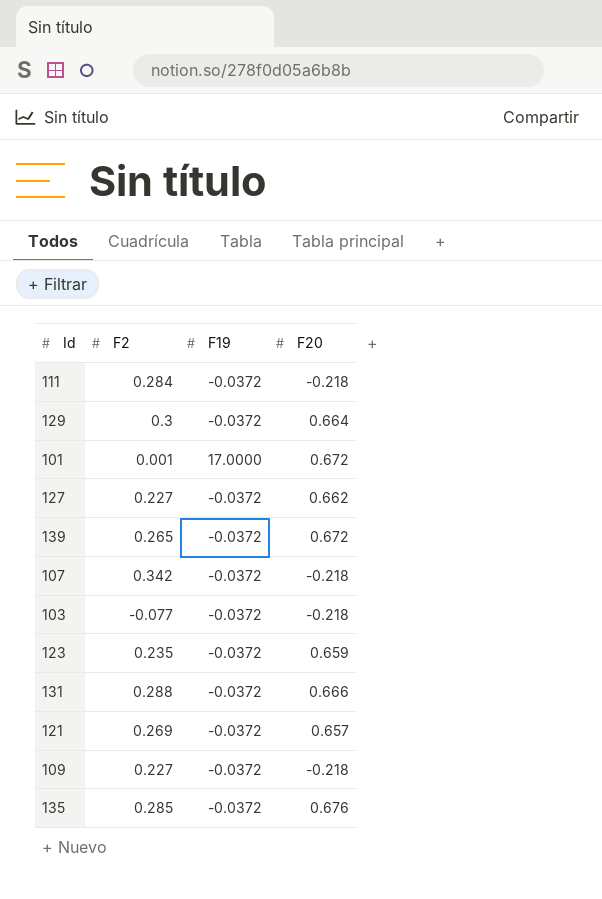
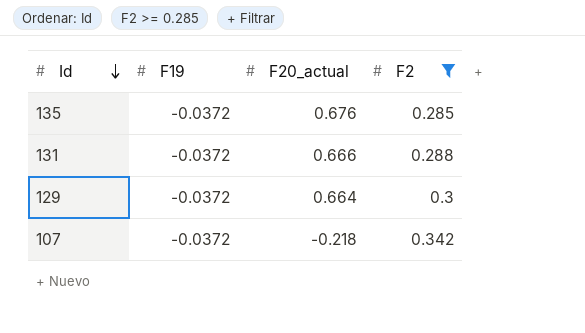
filter: none -> F2 >= 0.285
row order: none -> Id descending
column name: F20 -> F20_actual
column F2 | position: 2 -> 4

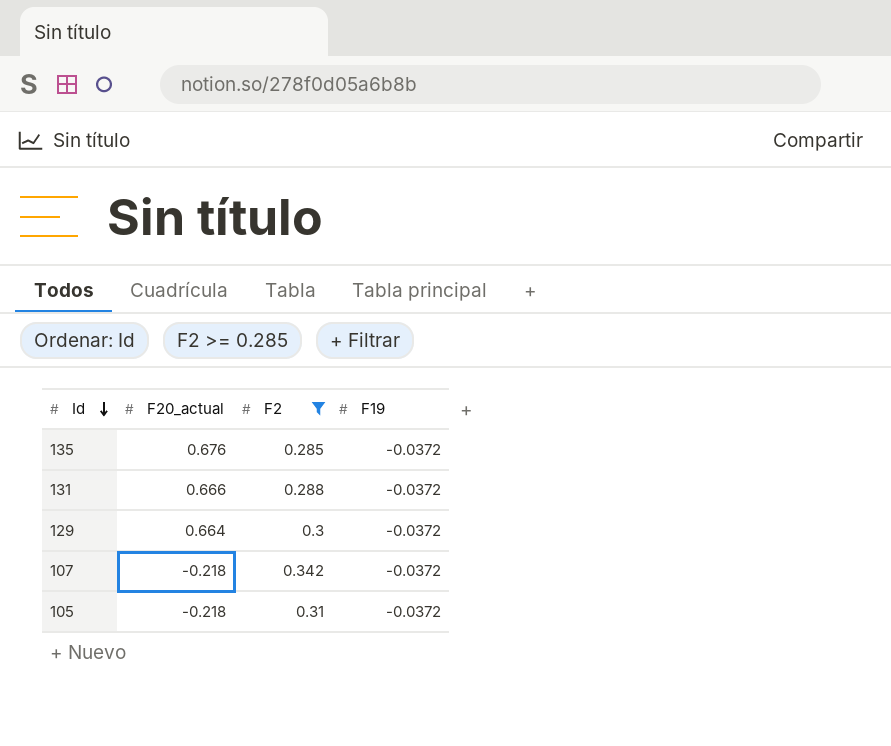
column F19 | position: 2 -> 4
row 105: none -> -0.218 | 0.31 | -0.0372

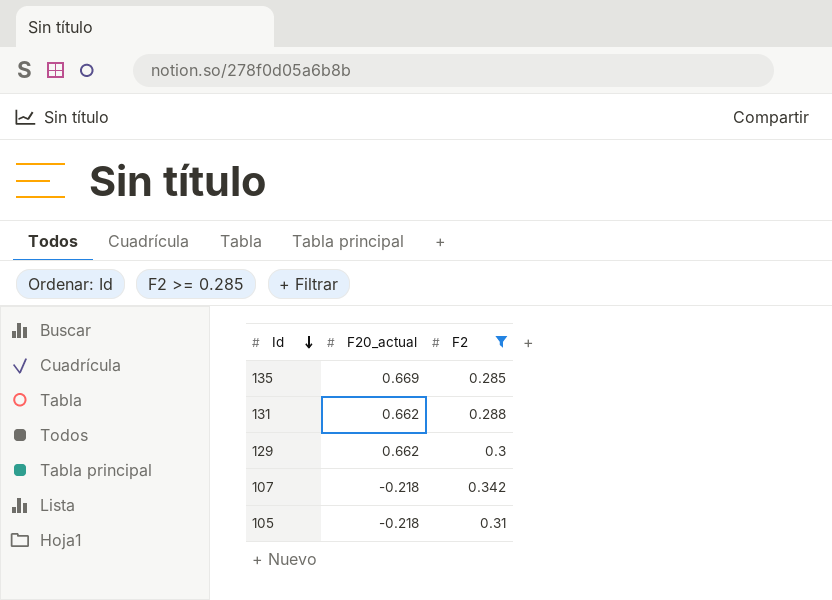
column F19 | position: 4 -> none
135 | F20_actual: 0.676 -> 0.669
131 | F20_actual: 0.666 -> 0.662
129 | F20_actual: 0.664 -> 0.662

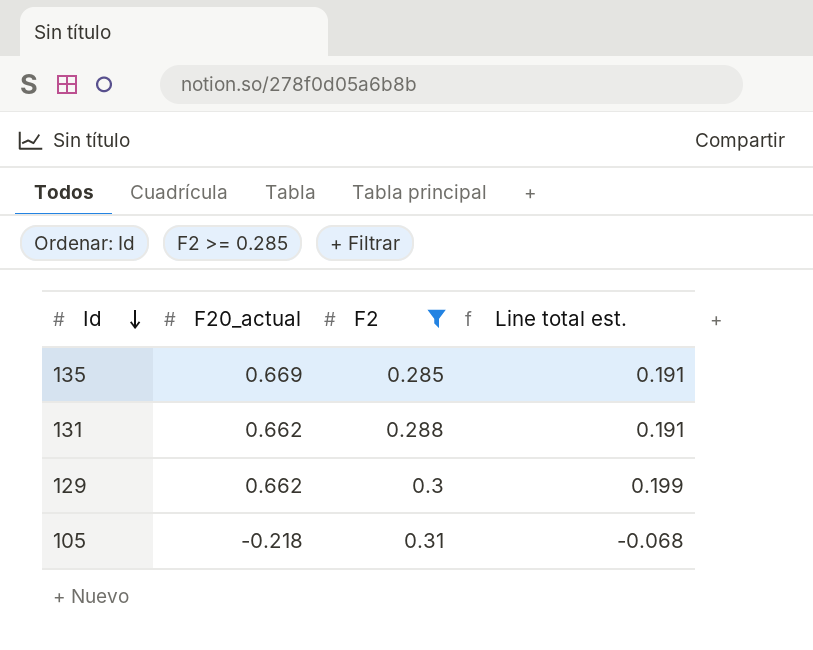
column Line total est. | formula: none -> [F20_actual] * [F2]
row 107: -0.218 | 0.342 -> none

